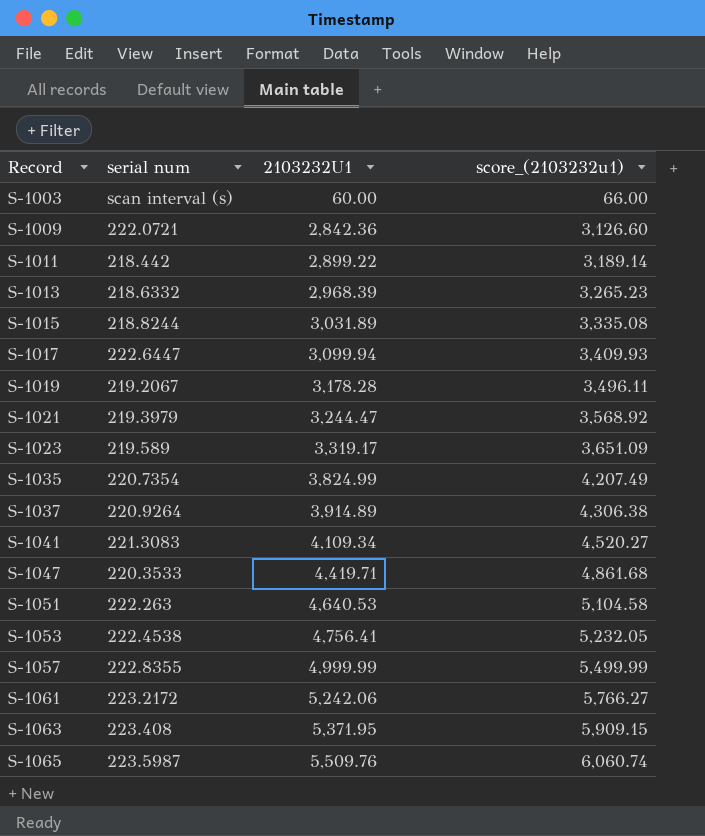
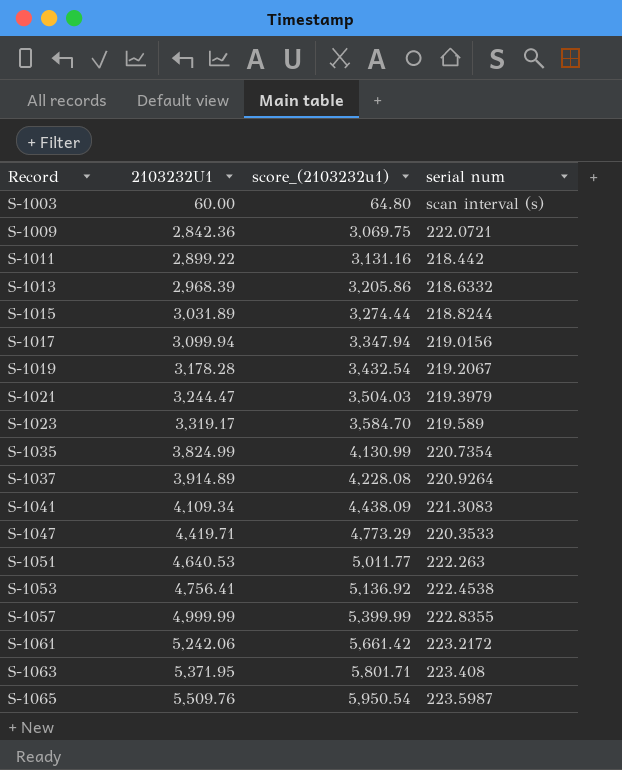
column score_(2103232u1) | formula: [2103232U1] * 1.1 -> [2103232U1] * 1.08
column serial num | position: 2 -> 4
S-1017 | serial num: 222.6447 -> 219.0156

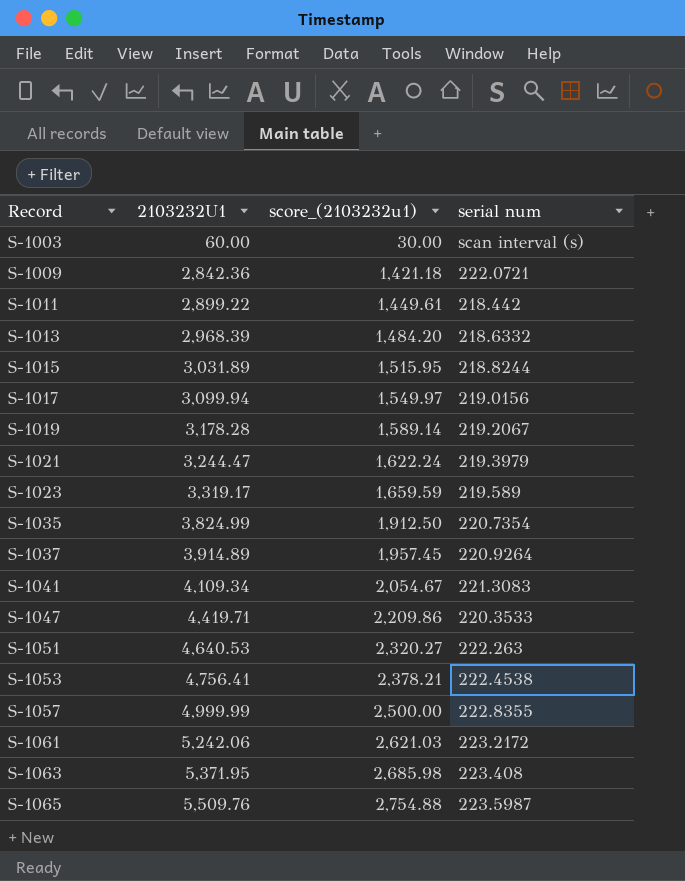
column score_(2103232u1) | formula: [2103232U1] * 1.08 -> [2103232U1] * 0.5

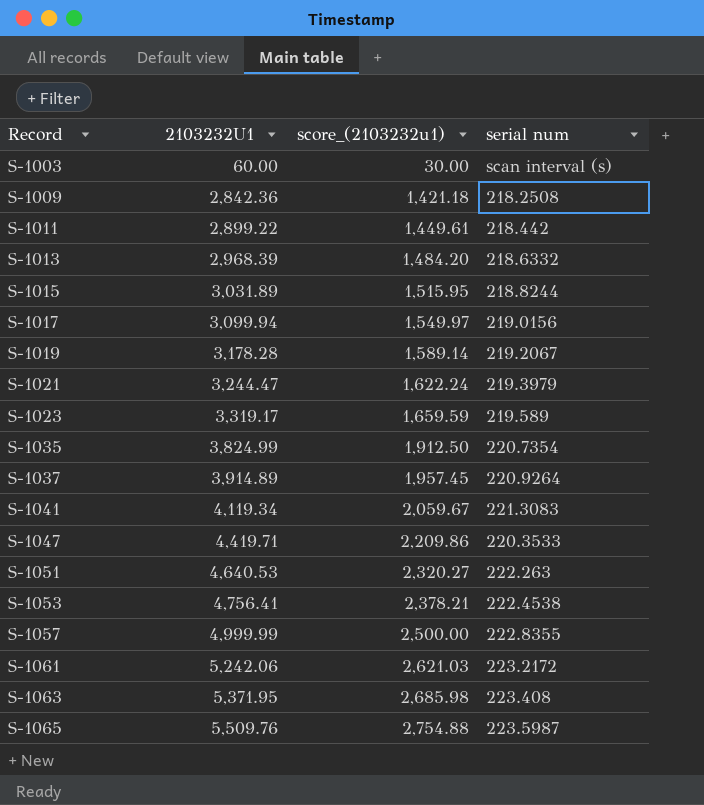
S-1009 | serial num: 222.0721 -> 218.2508
S-1041 | 2103232U1: 4,109.34 -> 4,119.34
S-1041 | score_(2103232u1): 2,054.67 -> 2,059.67

